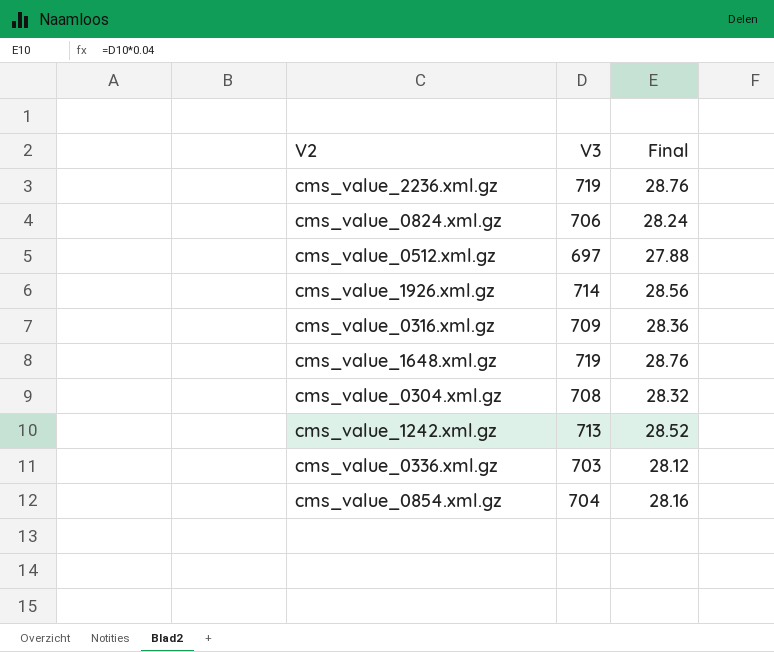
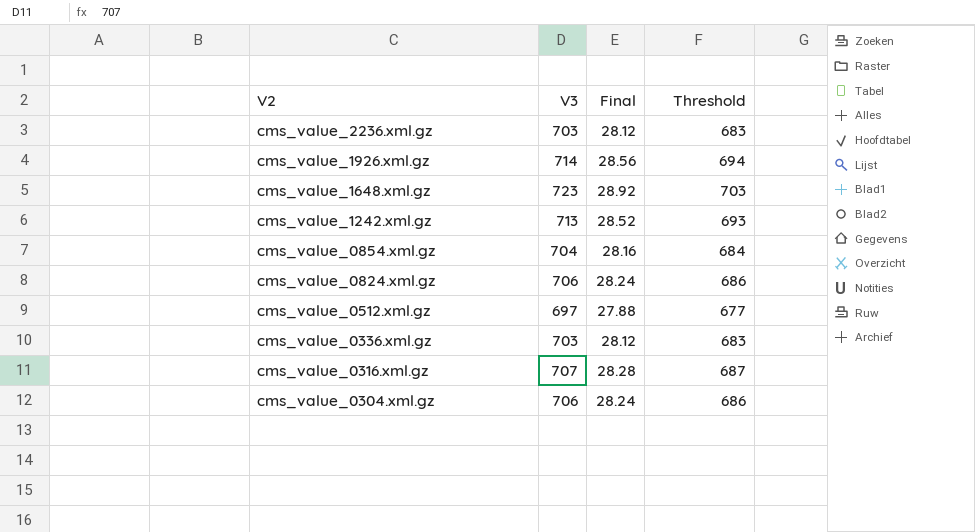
row order: none -> V2 descending
column Threshold | formula: none -> [V3] - 20
cms_value_2236.xml.gz | V3: 719 -> 703
cms_value_2236.xml.gz | Final: 28.76 -> 28.12
cms_value_1648.xml.gz | V3: 719 -> 723
cms_value_1648.xml.gz | Final: 28.76 -> 28.92
cms_value_0316.xml.gz | V3: 709 -> 707
cms_value_0316.xml.gz | Final: 28.36 -> 28.28
cms_value_0304.xml.gz | V3: 708 -> 706
cms_value_0304.xml.gz | Final: 28.32 -> 28.24

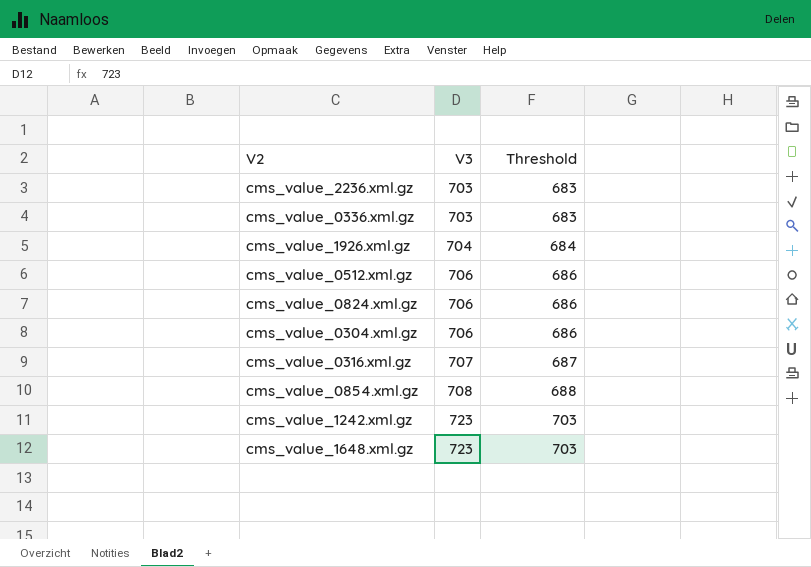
row order: V2 descending -> V3 ascending
column Final | formula: [V3] * 0.04 -> none
cms_value_1926.xml.gz | V3: 714 -> 704
cms_value_1926.xml.gz | Threshold: 694 -> 684
cms_value_0512.xml.gz | V3: 697 -> 706
cms_value_0512.xml.gz | Threshold: 677 -> 686
cms_value_0854.xml.gz | V3: 704 -> 708
cms_value_0854.xml.gz | Threshold: 684 -> 688
cms_value_1242.xml.gz | V3: 713 -> 723
cms_value_1242.xml.gz | Threshold: 693 -> 703

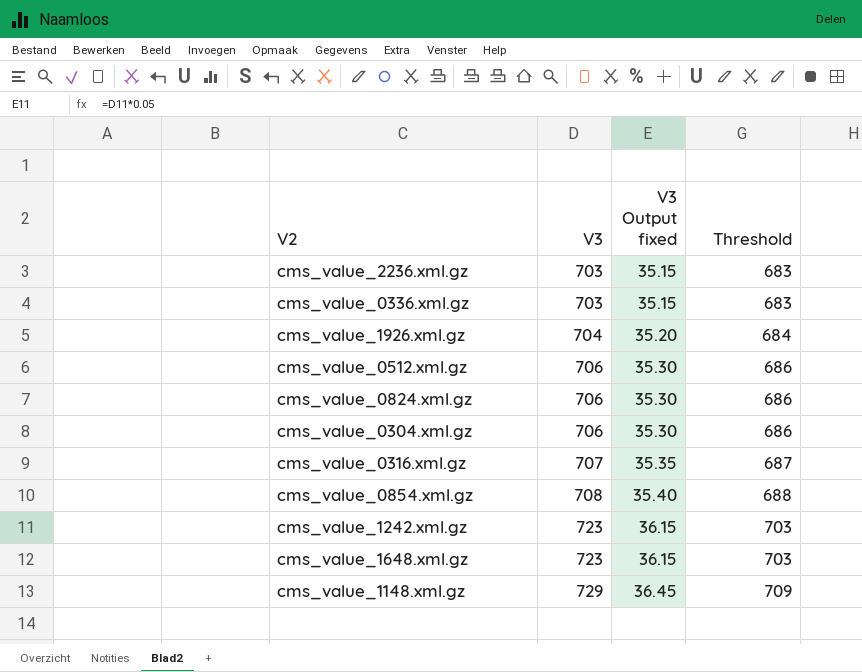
column V3 Output fixed | formula: none -> [V3] * 0.05
row cms_value_1148.xml.gz: none -> 729 | 36.45 | 709

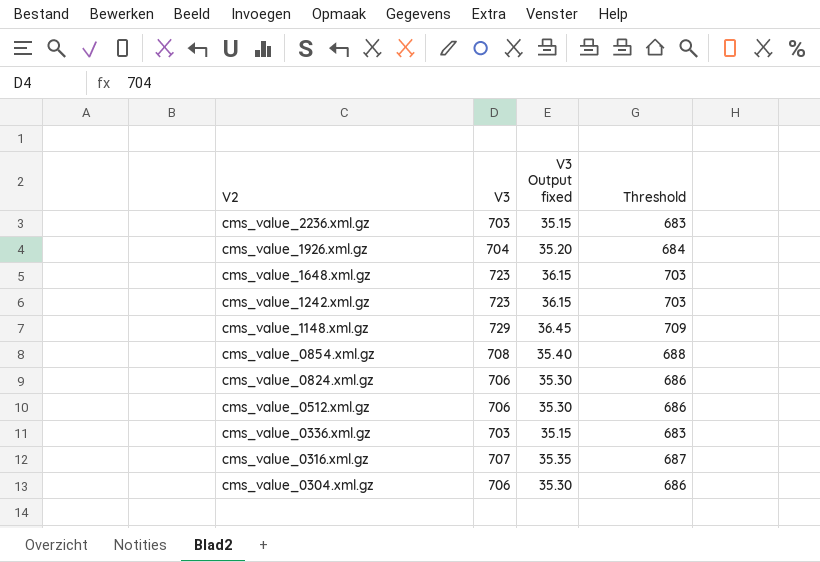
row order: V3 ascending -> V2 descending

